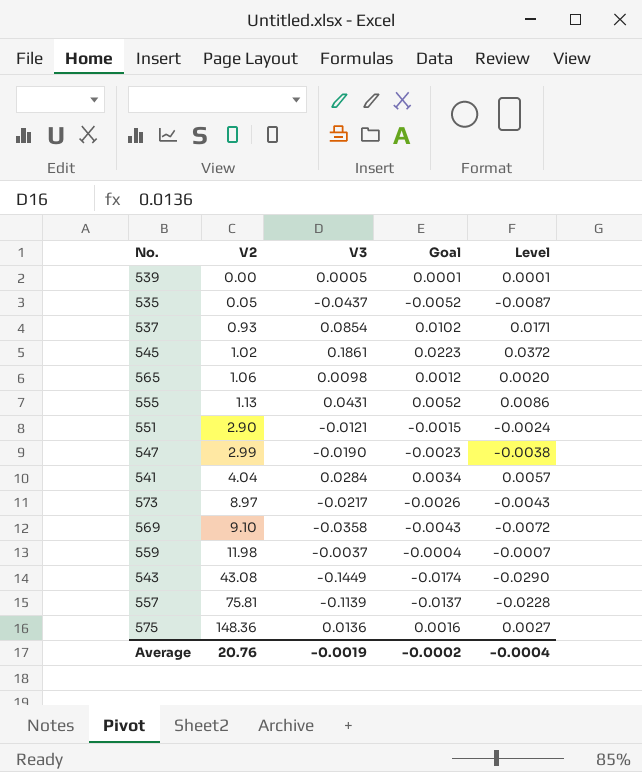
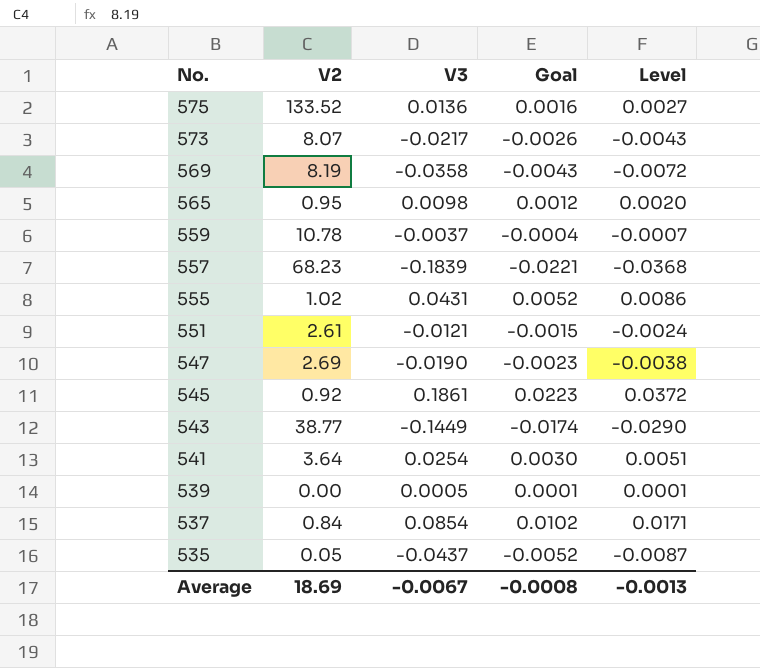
row order: V2 ascending -> No. descending
575 | V2: 148.36 -> 133.52
573 | V2: 8.97 -> 8.07
569 | V2: 9.10 -> 8.19
565 | V2: 1.06 -> 0.95
559 | V2: 11.98 -> 10.78
557 | V2: 75.81 -> 68.23
557 | V3: -0.1139 -> -0.1839
557 | Goal: -0.0137 -> -0.0221
557 | Level: -0.0228 -> -0.0368
555 | V2: 1.13 -> 1.02
551 | V2: 2.90 -> 2.61
547 | V2: 2.99 -> 2.69
545 | V2: 1.02 -> 0.92
543 | V2: 43.08 -> 38.77
541 | V2: 4.04 -> 3.64
541 | V3: 0.0284 -> 0.0254
541 | Goal: 0.0034 -> 0.0030
541 | Level: 0.0057 -> 0.0051
537 | V2: 0.93 -> 0.84
Average | V2: 20.76 -> 18.69
Average | V3: -0.0019 -> -0.0067
Average | Goal: -0.0002 -> -0.0008
Average | Level: -0.0004 -> -0.0013

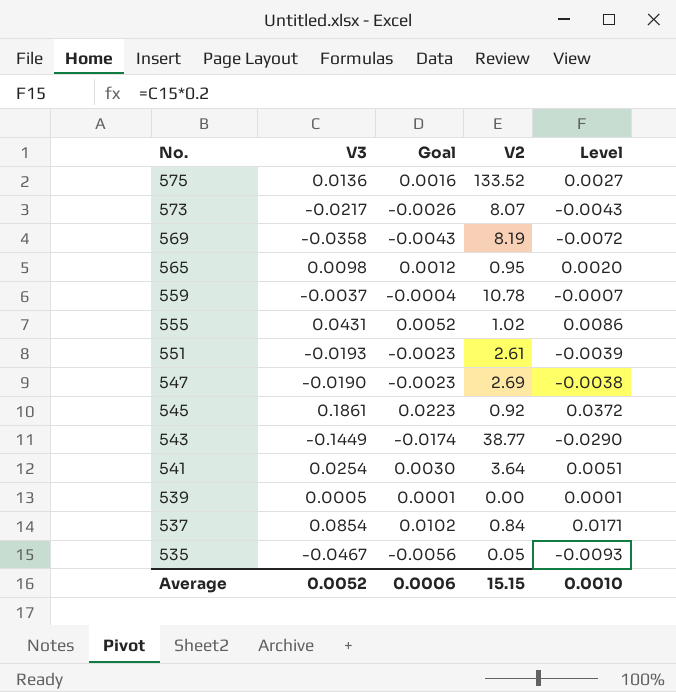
column V2 | position: 2 -> 4
row 557: 68.23 | -0.1839 | -0.0221 | -0.0368 -> none
551 | V3: -0.0121 -> -0.0193
551 | Goal: -0.0015 -> -0.0023
551 | Level: -0.0024 -> -0.0039
535 | V3: -0.0437 -> -0.0467
535 | Goal: -0.0052 -> -0.0056
535 | Level: -0.0087 -> -0.0093
Average | V3: -0.0067 -> 0.0052
Average | Goal: -0.0008 -> 0.0006
Average | V2: 18.69 -> 15.15
Average | Level: -0.0013 -> 0.0010

